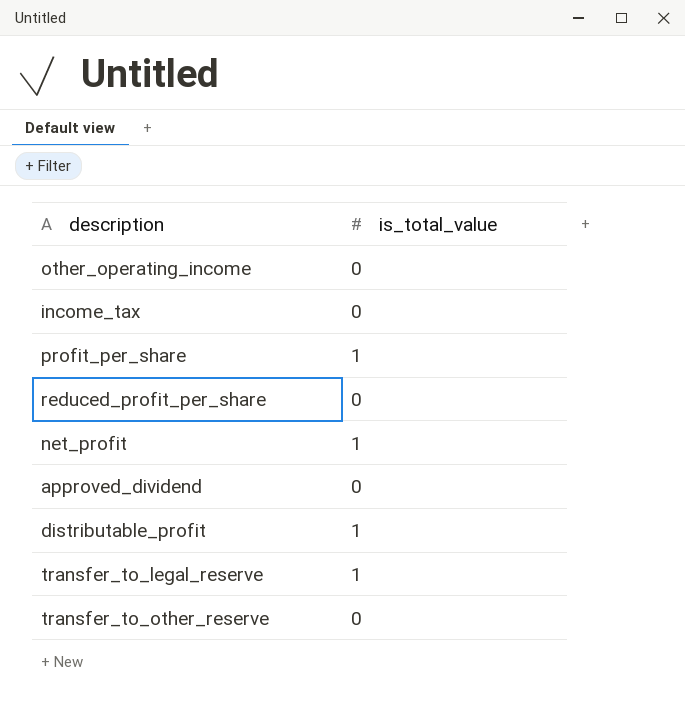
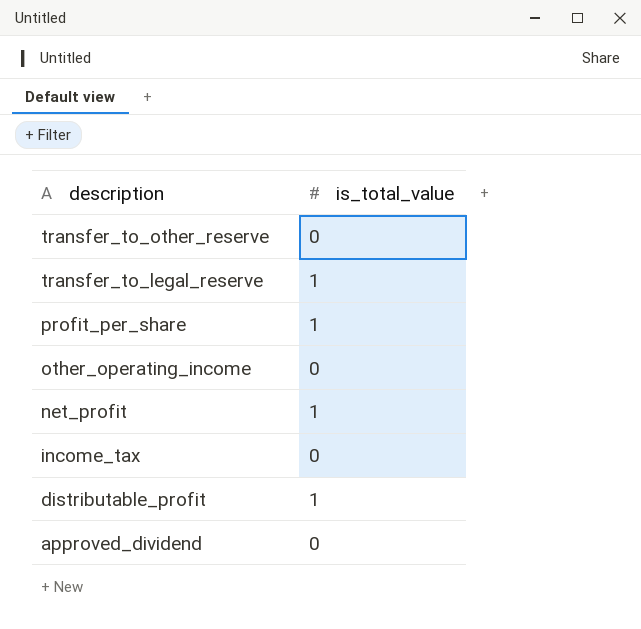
row order: none -> description descending
row reduced_profit_per_share: 0 -> none

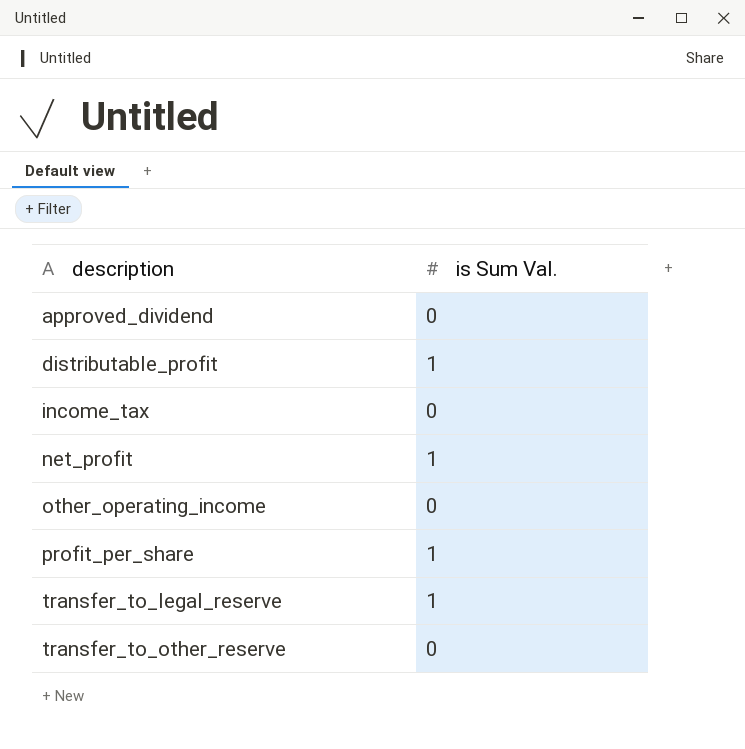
row order: description descending -> description ascending
column name: is_total_value -> is Sum Val.

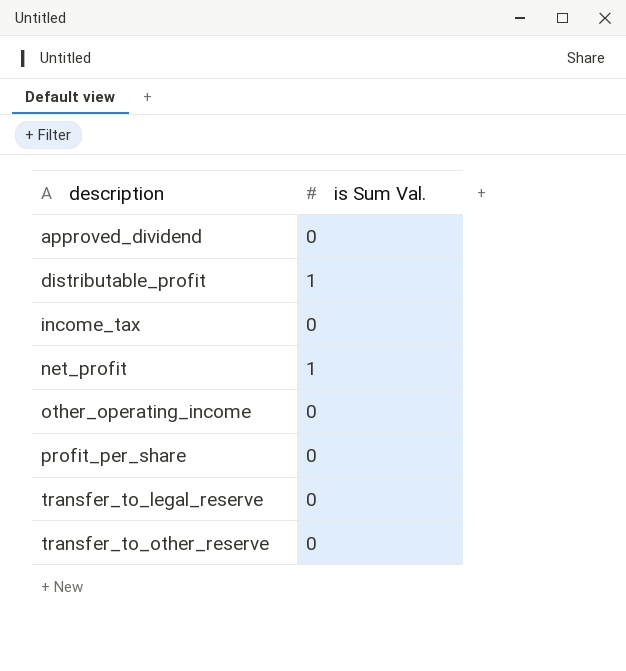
profit_per_share | is Sum Val.: 1 -> 0
transfer_to_legal_reserve | is Sum Val.: 1 -> 0

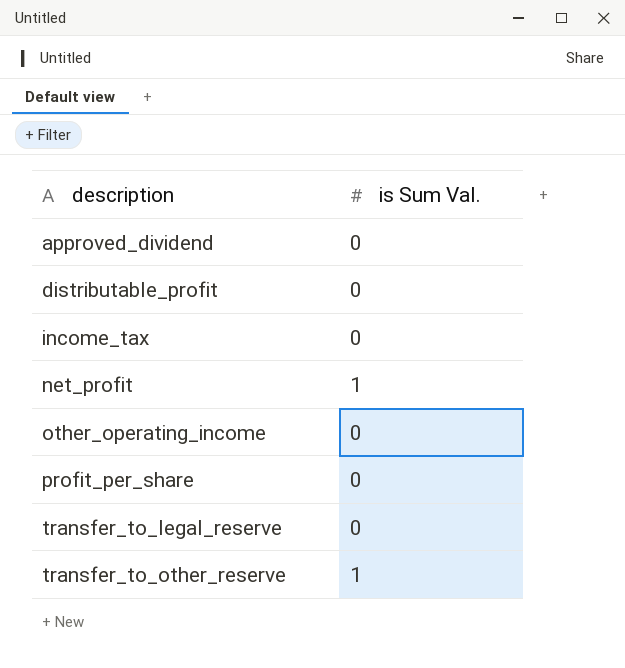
distributable_profit | is Sum Val.: 1 -> 0
transfer_to_other_reserve | is Sum Val.: 0 -> 1

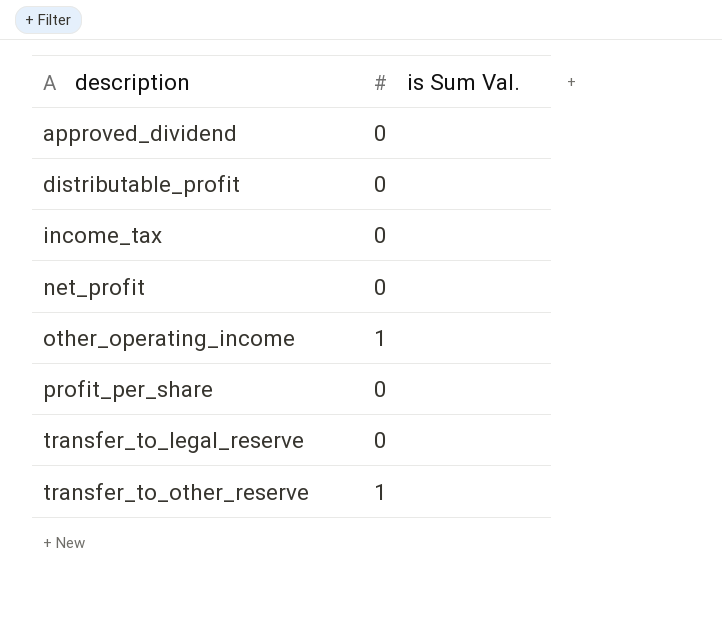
net_profit | is Sum Val.: 1 -> 0
other_operating_income | is Sum Val.: 0 -> 1

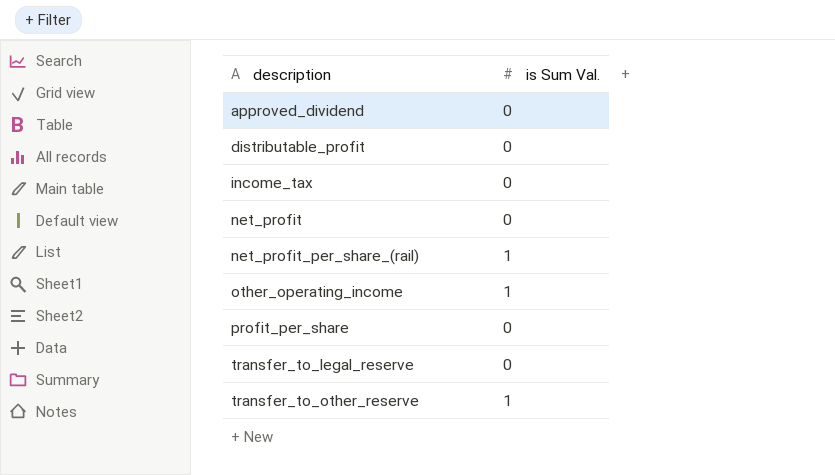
row net_profit_per_share_(rail): none -> 1

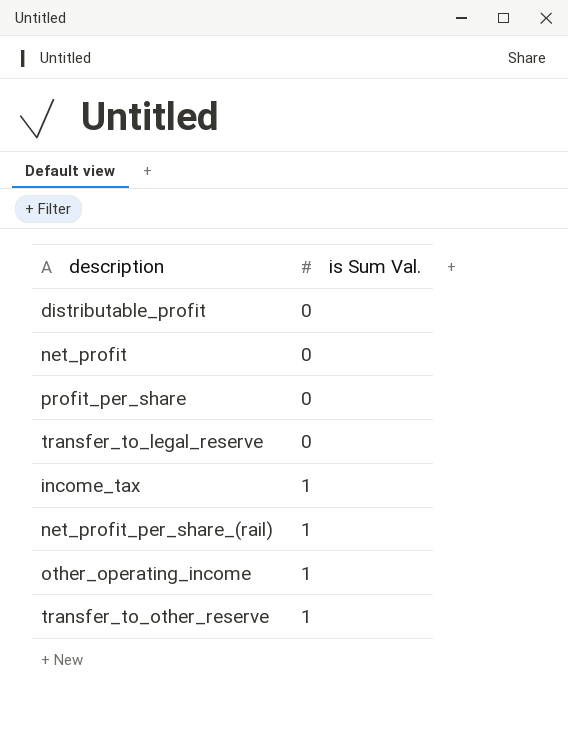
row order: description ascending -> is Sum Val. ascending
row approved_dividend: 0 -> none
income_tax | is Sum Val.: 0 -> 1

